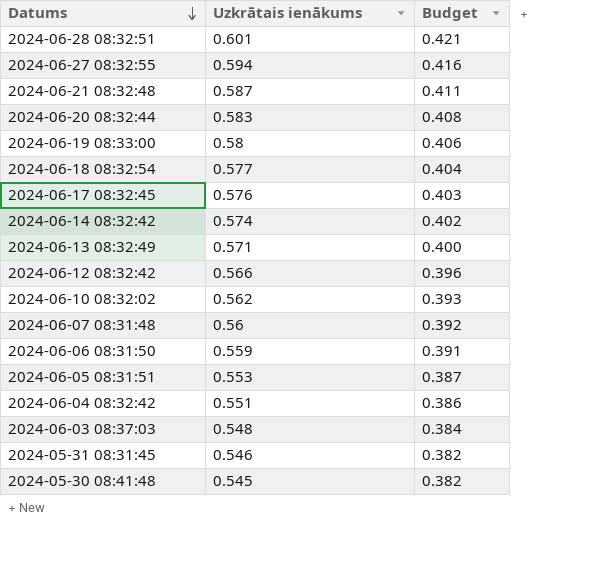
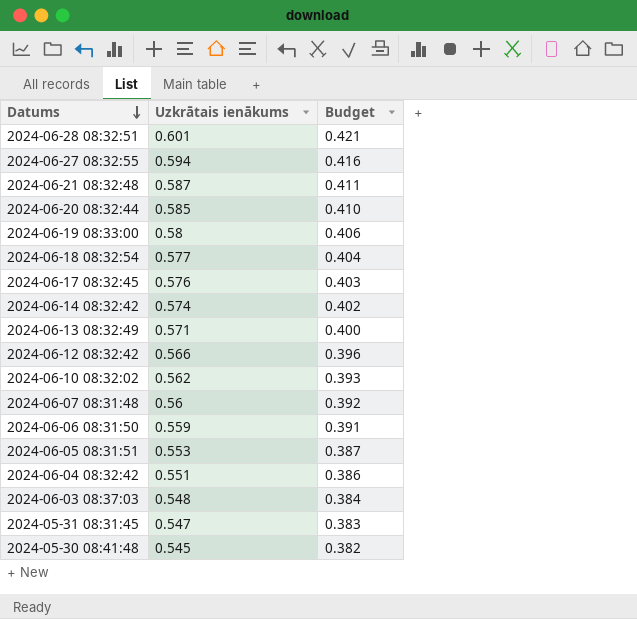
2024-06-20 08:32:44 | Uzkrātais ienākums: 0.583 -> 0.585
2024-06-20 08:32:44 | Budget: 0.408 -> 0.410
2024-05-31 08:31:45 | Uzkrātais ienākums: 0.546 -> 0.547
2024-05-31 08:31:45 | Budget: 0.382 -> 0.383

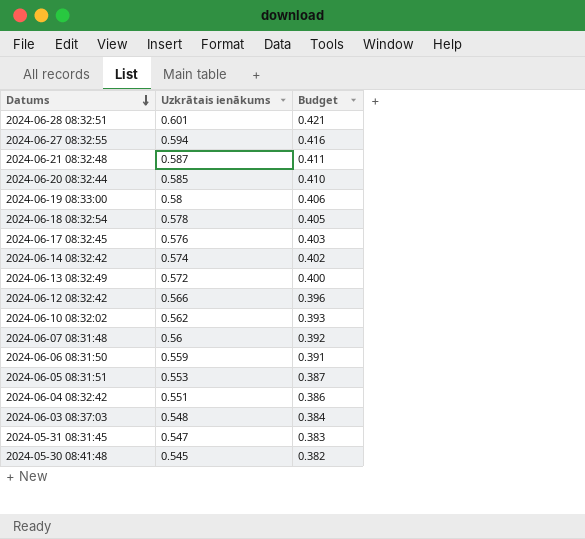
2024-06-18 08:32:54 | Uzkrātais ienākums: 0.577 -> 0.578
2024-06-18 08:32:54 | Budget: 0.404 -> 0.405
2024-06-13 08:32:49 | Uzkrātais ienākums: 0.571 -> 0.572

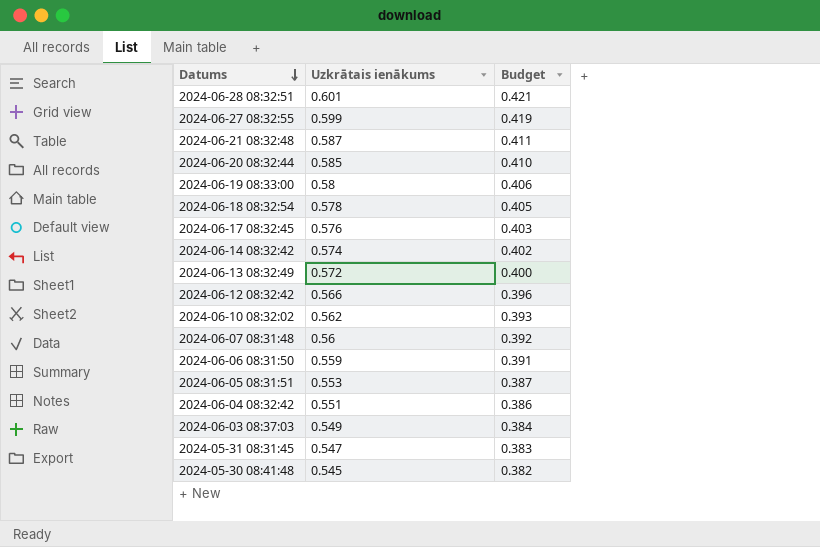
2024-06-27 08:32:55 | Uzkrātais ienākums: 0.594 -> 0.599
2024-06-27 08:32:55 | Budget: 0.416 -> 0.419
2024-06-03 08:37:03 | Uzkrātais ienākums: 0.548 -> 0.549

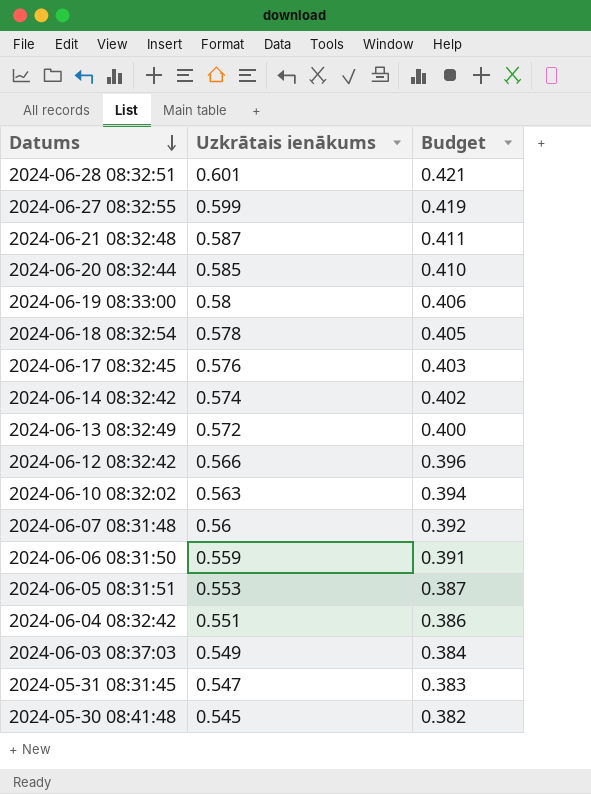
2024-06-10 08:32:02 | Uzkrātais ienākums: 0.562 -> 0.563
2024-06-10 08:32:02 | Budget: 0.393 -> 0.394

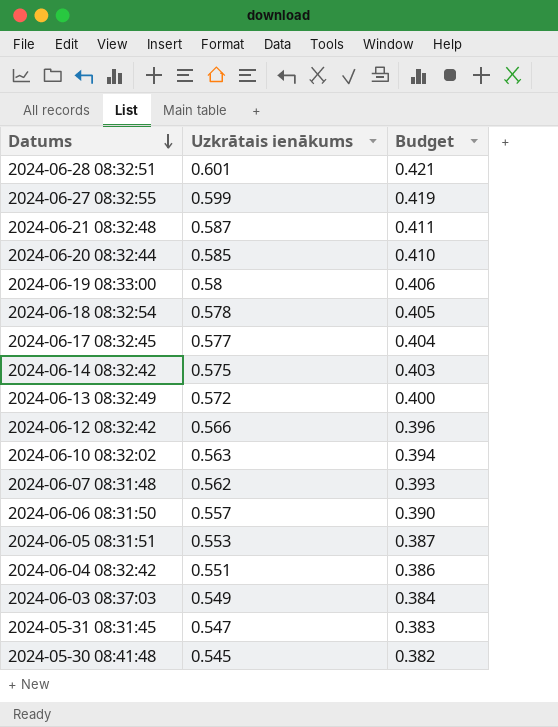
2024-06-17 08:32:45 | Uzkrātais ienākums: 0.576 -> 0.577
2024-06-17 08:32:45 | Budget: 0.403 -> 0.404
2024-06-14 08:32:42 | Uzkrātais ienākums: 0.574 -> 0.575
2024-06-14 08:32:42 | Budget: 0.402 -> 0.403
2024-06-07 08:31:48 | Uzkrātais ienākums: 0.56 -> 0.562
2024-06-07 08:31:48 | Budget: 0.392 -> 0.393
2024-06-06 08:31:50 | Uzkrātais ienākums: 0.559 -> 0.557
2024-06-06 08:31:50 | Budget: 0.391 -> 0.390

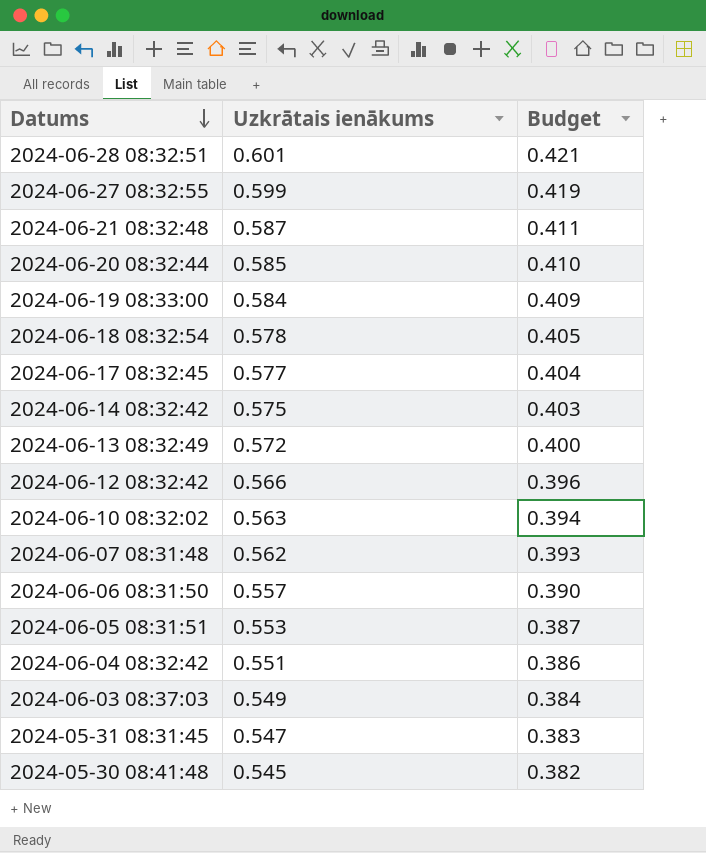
2024-06-19 08:33:00 | Uzkrātais ienākums: 0.58 -> 0.584
2024-06-19 08:33:00 | Budget: 0.406 -> 0.409

